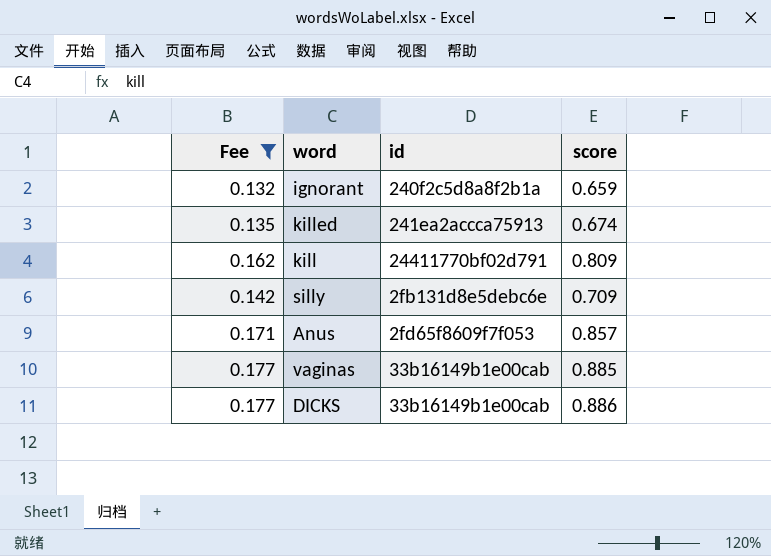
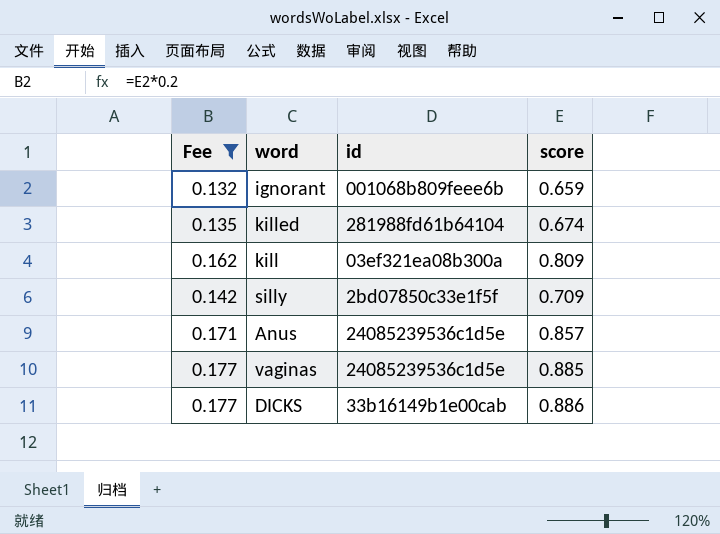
ignorant | id: 240f2c5d8a8f2b1a -> 001068b809feee6b
killed | id: 241ea2accca75913 -> 281988fd61b64104
kill | id: 24411770bf02d791 -> 03ef321ea08b300a
silly | id: 2fb131d8e5debc6e -> 2bd07850c33e1f5f
Anus | id: 2fd65f8609f7f053 -> 24085239536c1d5e
vaginas | id: 33b16149b1e00cab -> 24085239536c1d5e

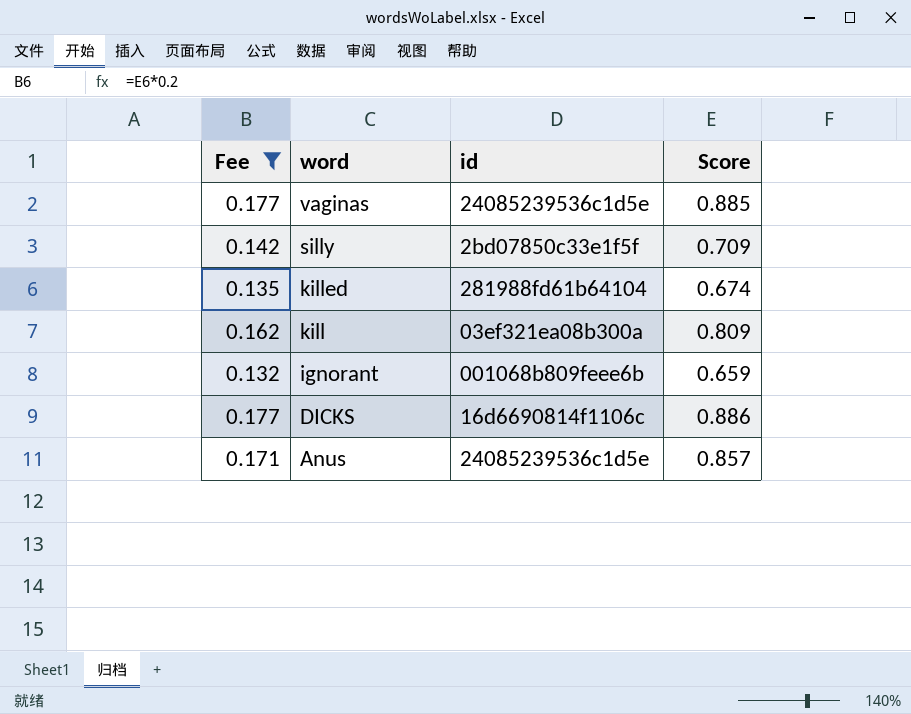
row order: none -> word descending
column name: score -> Score
DICKS | id: 33b16149b1e00cab -> 16d6690814f1106c

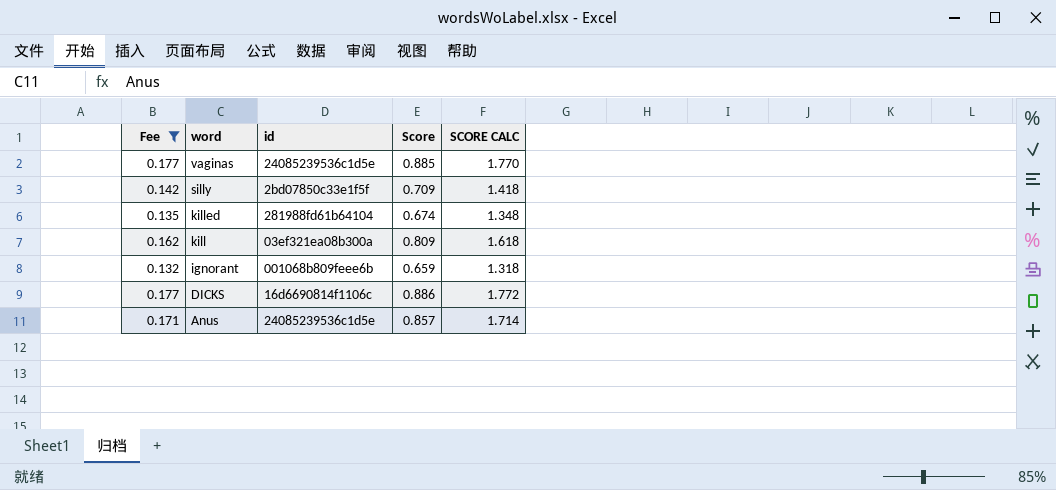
column SCORE CALC | formula: none -> [Score] * 2

